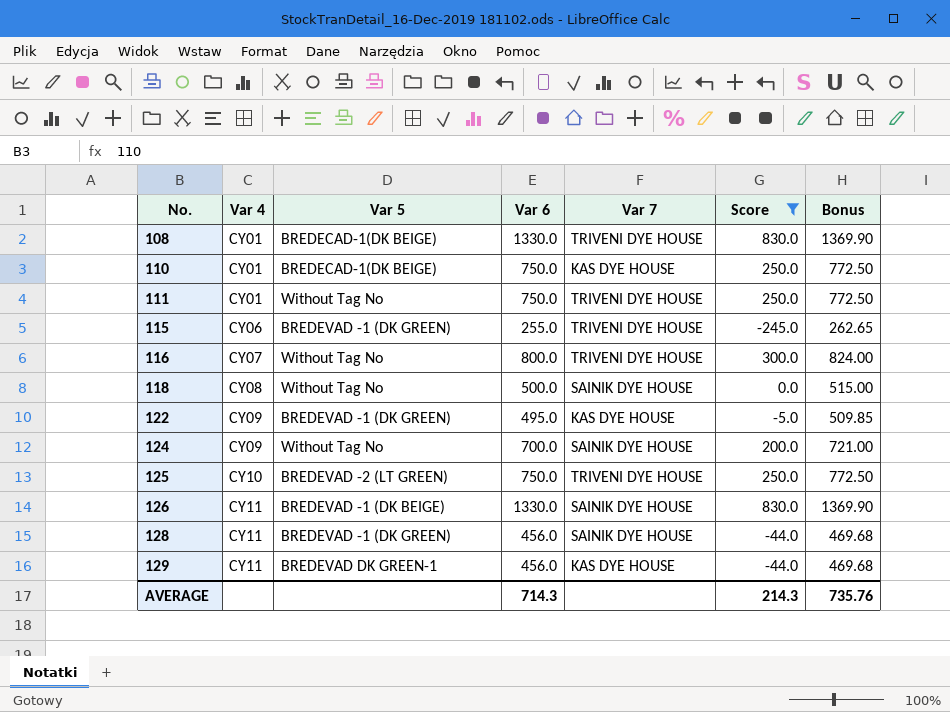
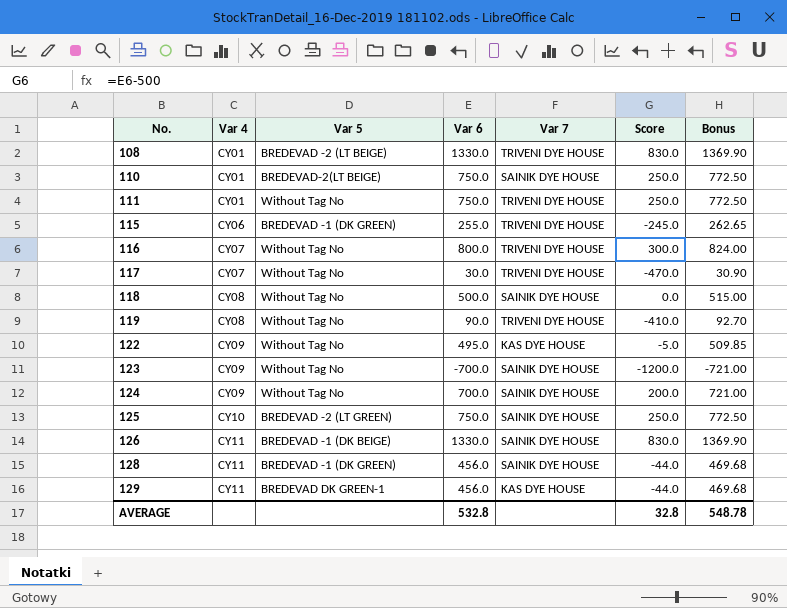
filter: Score >= -245.0 -> none
108 | Var 5: BREDECAD-1(DK BEIGE) -> BREDEVAD -2 (LT BEIGE)
110 | Var 5: BREDECAD-1(DK BEIGE) -> BREDEVAD-2(LT BEIGE)
110 | Var 7: KAS DYE HOUSE -> SAINIK DYE HOUSE
122 | Var 5: BREDEVAD -1 (DK GREEN) -> Without Tag No
125 | Var 7: TRIVENI DYE HOUSE -> SAINIK DYE HOUSE
AVERAGE | Var 6: 714.3 -> 532.8
AVERAGE | Score: 214.3 -> 32.8
AVERAGE | Bonus: 735.76 -> 548.78

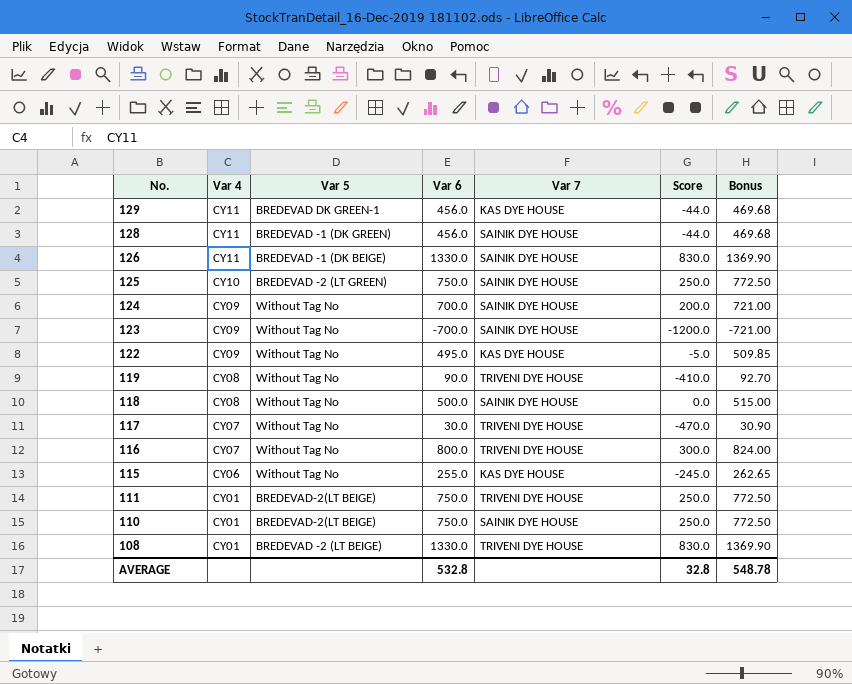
row order: No. ascending -> No. descending
115 | Var 5: BREDEVAD -1 (DK GREEN) -> Without Tag No
115 | Var 7: TRIVENI DYE HOUSE -> KAS DYE HOUSE
111 | Var 5: Without Tag No -> BREDEVAD-2(LT BEIGE)

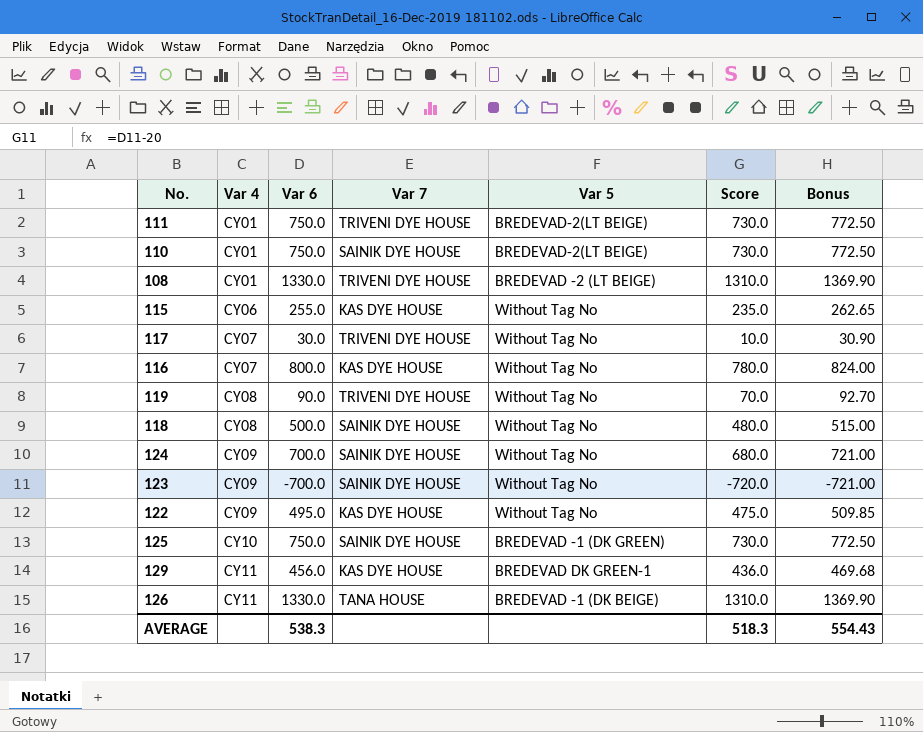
row order: No. descending -> Var 4 ascending
column Var 5 | position: 3 -> 5
column Score | formula: [Var 6] - 500 -> [Var 6] - 20
row 128: CY11 | BREDEVAD -1 (DK GREEN) | 456.0 | SAINIK DYE HOUSE | -44.0 | 469.68 -> none
116 | Var 7: TRIVENI DYE HOUSE -> KAS DYE HOUSE
125 | Var 5: BREDEVAD -2 (LT GREEN) -> BREDEVAD -1 (DK GREEN)
126 | Var 7: SAINIK DYE HOUSE -> TANA HOUSE
AVERAGE | Var 6: 532.8 -> 538.3
AVERAGE | Score: 32.8 -> 518.3
AVERAGE | Bonus: 548.78 -> 554.43

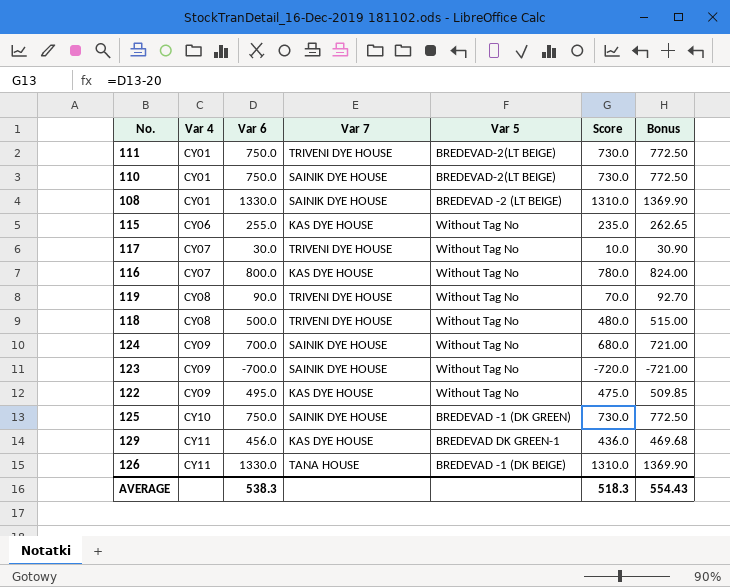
108 | Var 7: TRIVENI DYE HOUSE -> SAINIK DYE HOUSE
118 | Var 7: SAINIK DYE HOUSE -> TRIVENI DYE HOUSE

